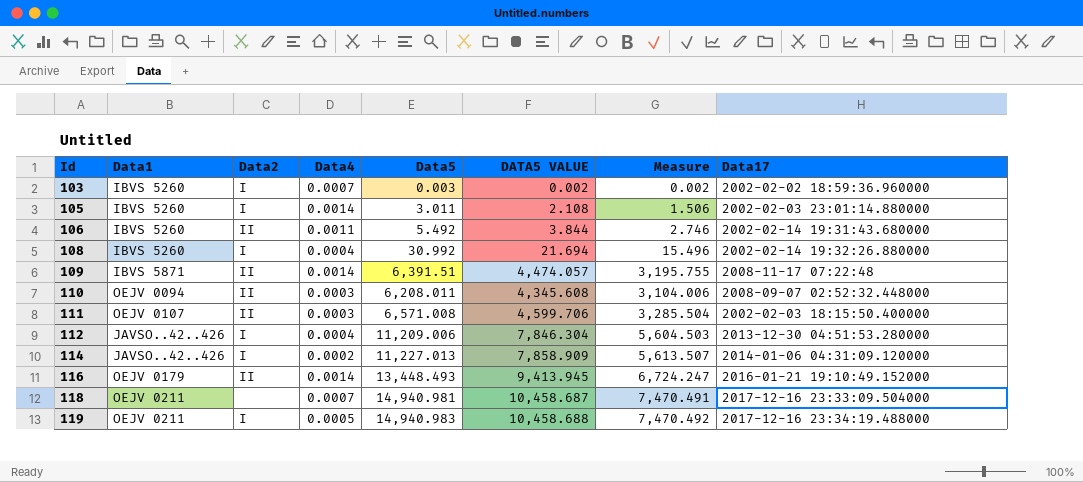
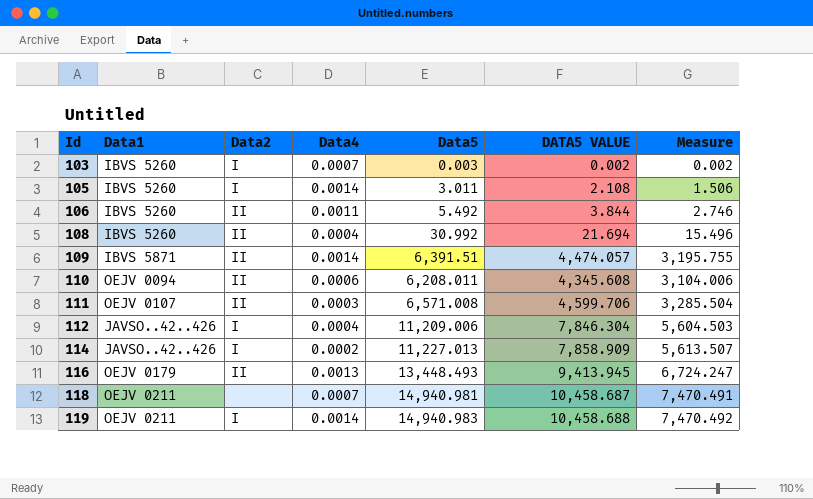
column Data17 | position: 8 -> none
108 | Data2: I -> II
110 | Data4: 0.0003 -> 0.0006
116 | Data4: 0.0014 -> 0.0013
119 | Data4: 0.0005 -> 0.0014

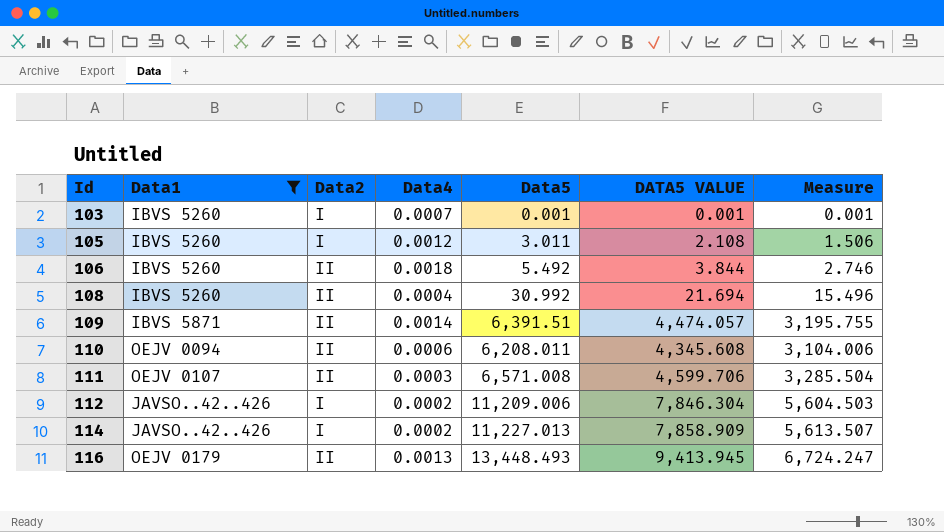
filter: none -> Data1 != OEJV 0211
103 | Data5: 0.003 -> 0.001
103 | DATA5 VALUE: 0.002 -> 0.001
103 | Measure: 0.002 -> 0.001
105 | Data4: 0.0014 -> 0.0012
106 | Data4: 0.0011 -> 0.0018
112 | Data4: 0.0004 -> 0.0002

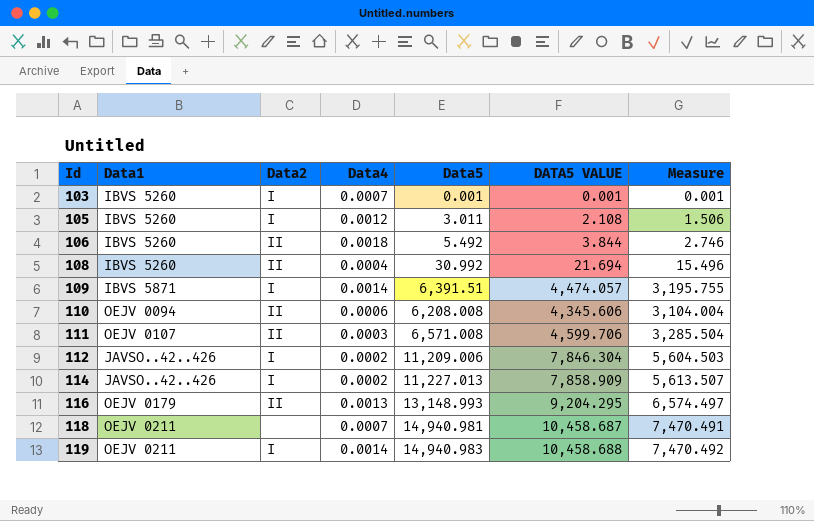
filter: Data1 != OEJV 0211 -> none
109 | Data2: II -> I
110 | Data5: 6,208.011 -> 6,208.008
110 | DATA5 VALUE: 4,345.608 -> 4,345.606
110 | Measure: 3,104.006 -> 3,104.004
116 | Data5: 13,448.493 -> 13,148.993
116 | DATA5 VALUE: 9,413.945 -> 9,204.295
116 | Measure: 6,724.247 -> 6,574.497

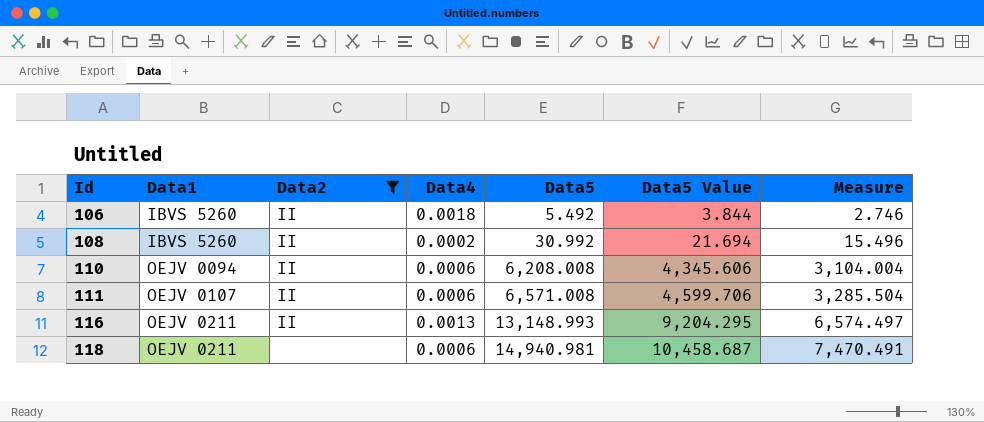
filter: none -> Data2 != I
column name: DATA5 VALUE -> Data5 Value
108 | Data4: 0.0004 -> 0.0002
111 | Data4: 0.0003 -> 0.0006
116 | Data1: OEJV 0179 -> OEJV 0211
118 | Data4: 0.0007 -> 0.0006

